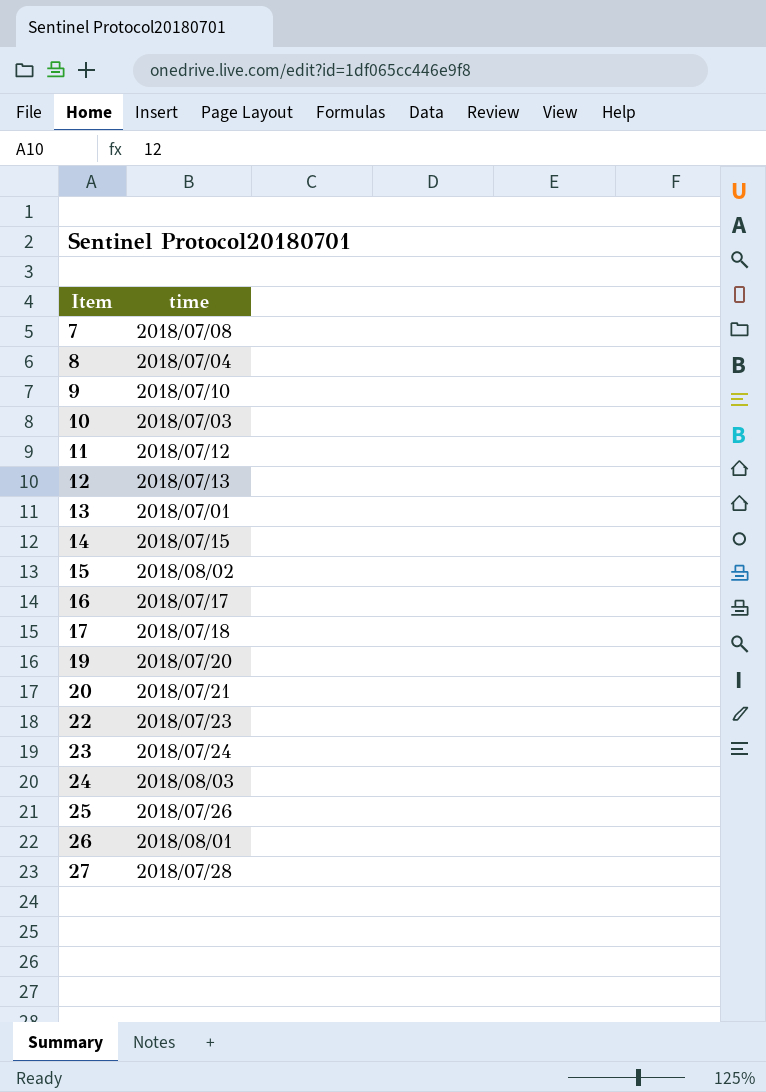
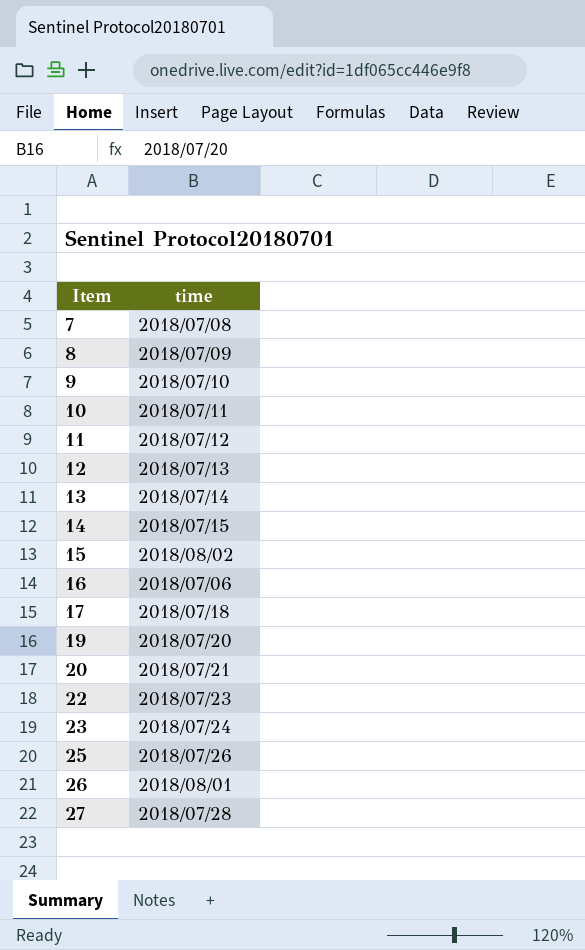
row 24: 2018/08/03 -> none
8 | time: 2018/07/04 -> 2018/07/09
10 | time: 2018/07/03 -> 2018/07/11
13 | time: 2018/07/01 -> 2018/07/14
16 | time: 2018/07/17 -> 2018/07/06

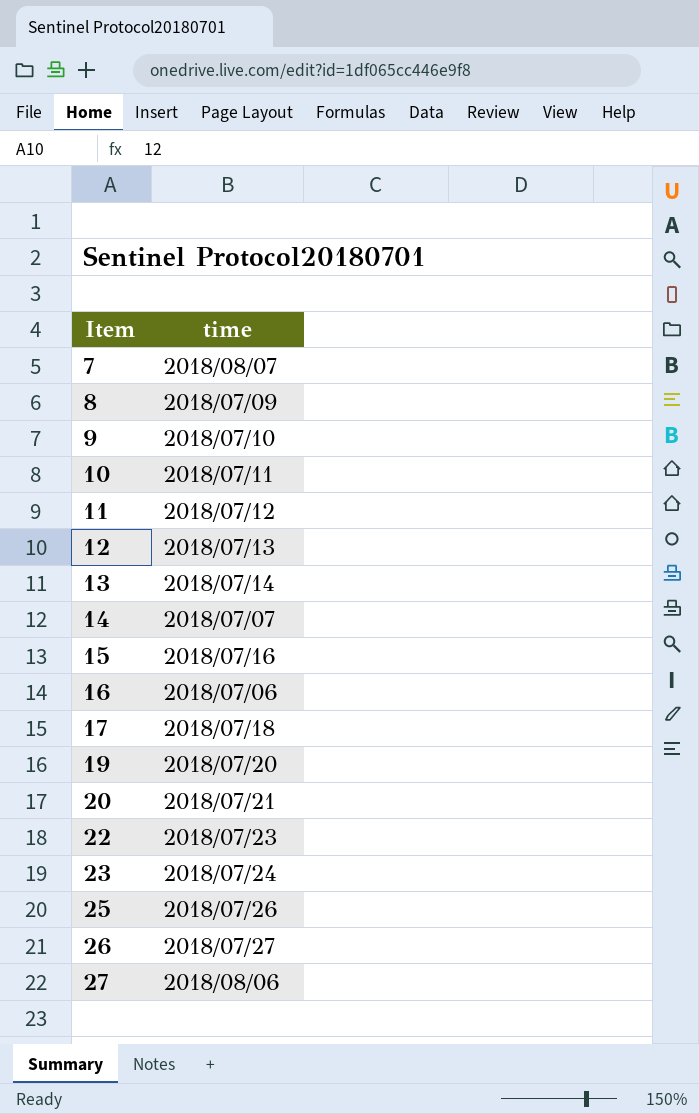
7 | time: 2018/07/08 -> 2018/08/07
14 | time: 2018/07/15 -> 2018/07/07
15 | time: 2018/08/02 -> 2018/07/16
26 | time: 2018/08/01 -> 2018/07/27
27 | time: 2018/07/28 -> 2018/08/06

